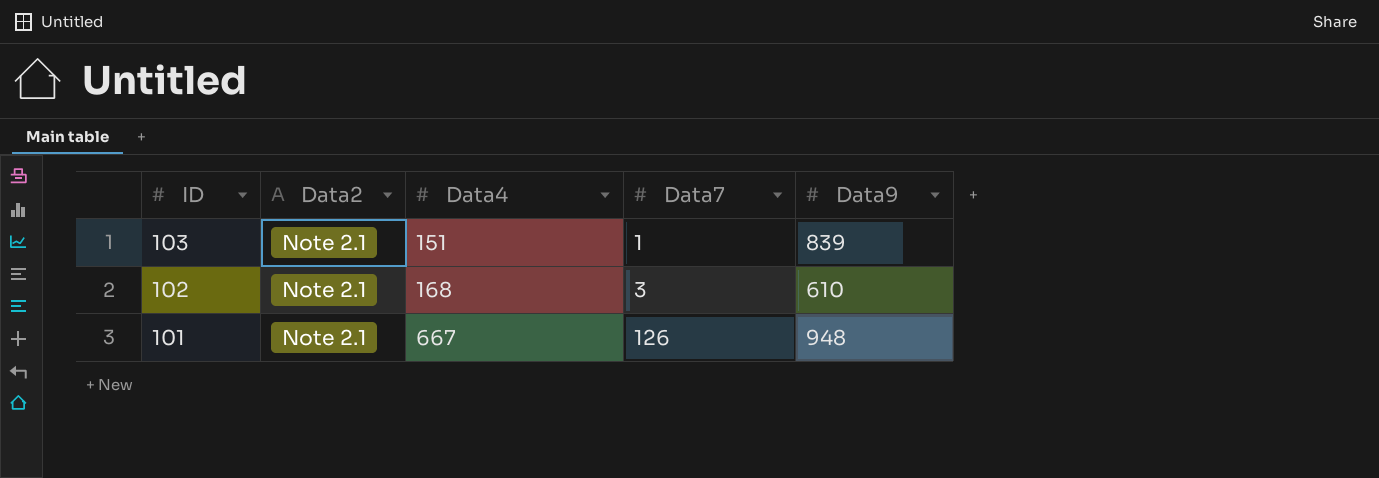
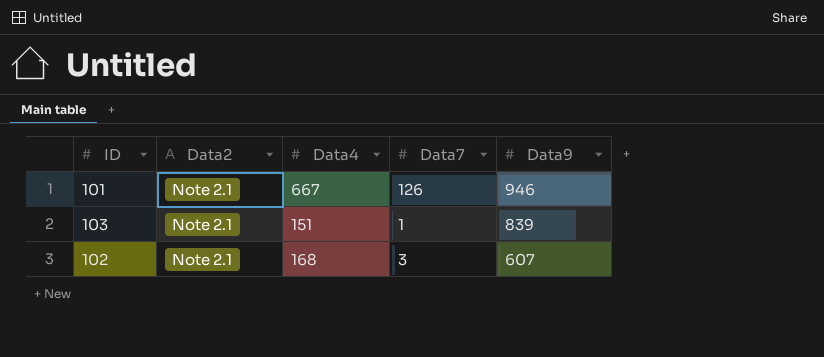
row order: ID descending -> Data9 descending
101 | Data9: 948 -> 946
102 | Data9: 610 -> 607

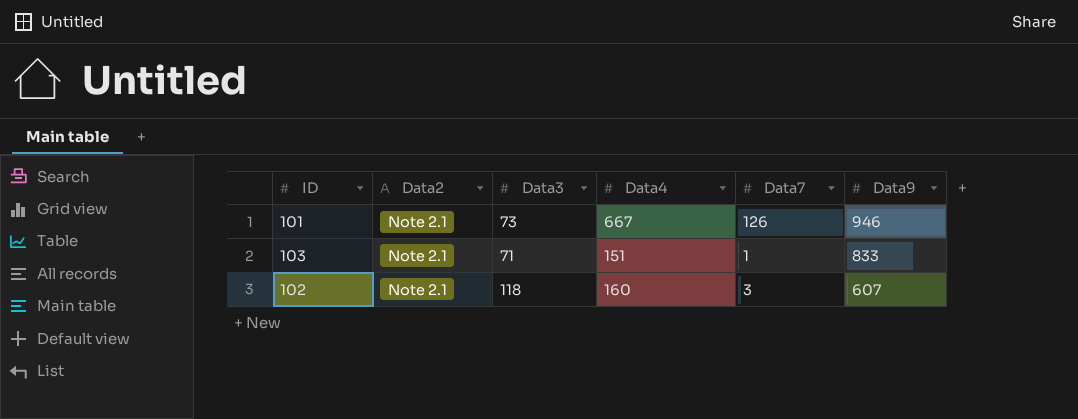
column Data3 | position: none -> 3
103 | Data9: 839 -> 833
102 | Data4: 168 -> 160

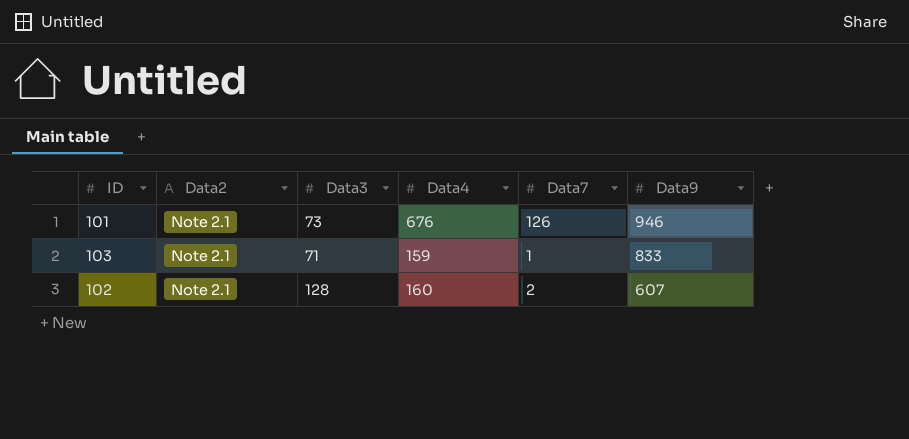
101 | Data4: 667 -> 676
103 | Data4: 151 -> 159
102 | Data3: 118 -> 128
102 | Data7: 3 -> 2

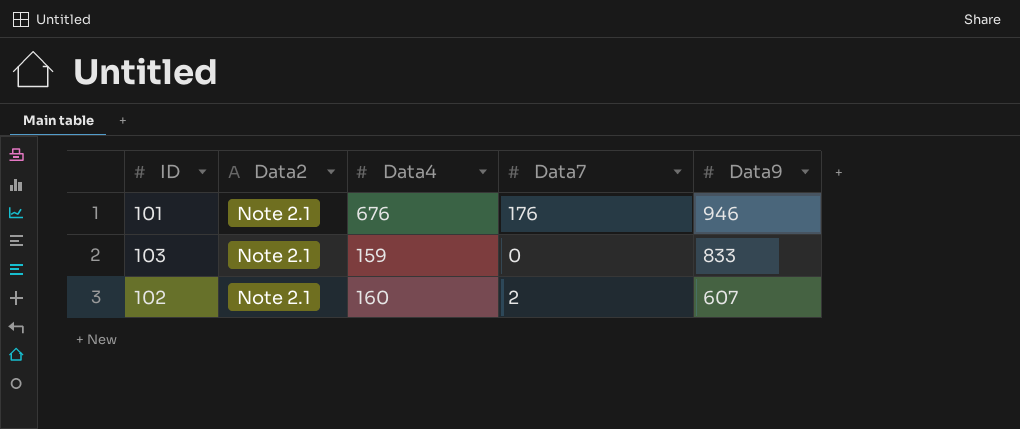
column Data3 | position: 3 -> none
101 | Data7: 126 -> 176
103 | Data7: 1 -> 0

